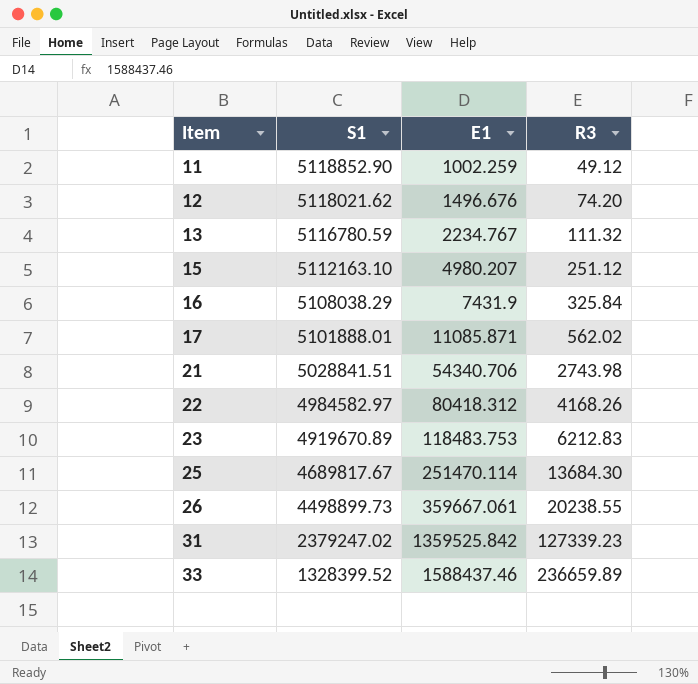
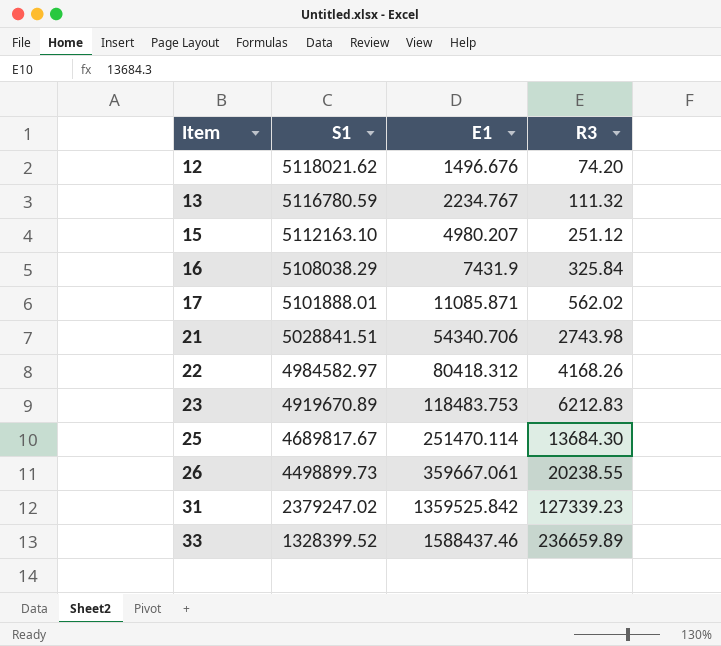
row 11: 5118852.90 | 1002.259 | 49.12 -> none

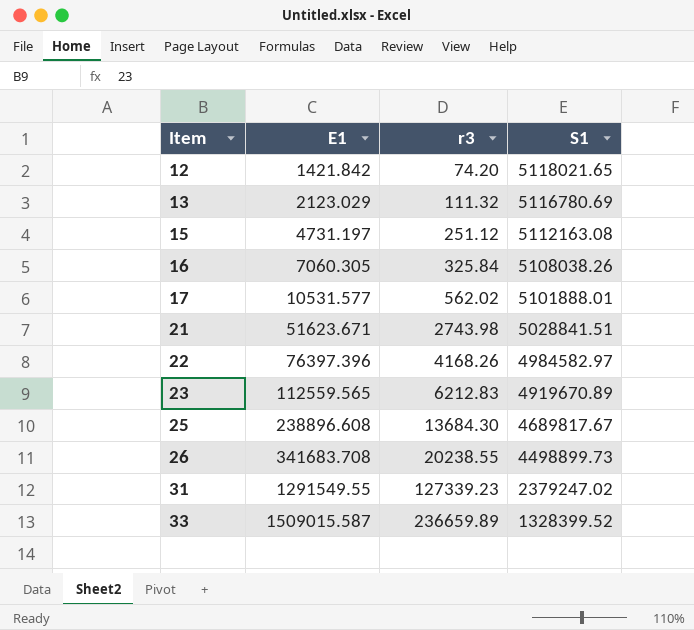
column name: R3 -> r3
column S1 | position: 2 -> 4
12 | E1: 1496.676 -> 1421.842
12 | S1: 5118021.62 -> 5118021.65
13 | E1: 2234.767 -> 2123.029
13 | S1: 5116780.59 -> 5116780.69
15 | E1: 4980.207 -> 4731.197
15 | S1: 5112163.10 -> 5112163.08
16 | E1: 7431.9 -> 7060.305
16 | S1: 5108038.29 -> 5108038.26
17 | E1: 11085.871 -> 10531.577
21 | E1: 54340.706 -> 51623.671
22 | E1: 80418.312 -> 76397.396
23 | E1: 118483.753 -> 112559.565
25 | E1: 251470.114 -> 238896.608
26 | E1: 359667.061 -> 341683.708
31 | E1: 1359525.842 -> 1291549.55
33 | E1: 1588437.46 -> 1509015.587

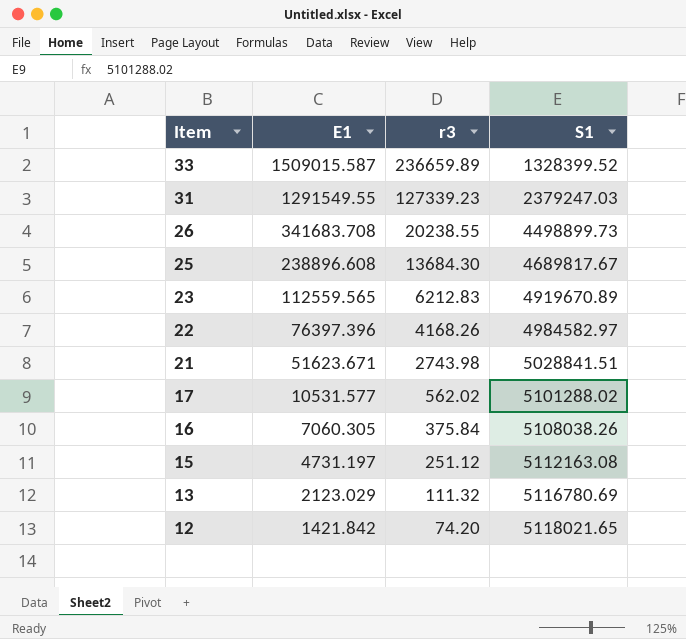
row order: Item ascending -> Item descending
31 | S1: 2379247.02 -> 2379247.03
17 | S1: 5101888.01 -> 5101288.02
16 | r3: 325.84 -> 375.84

